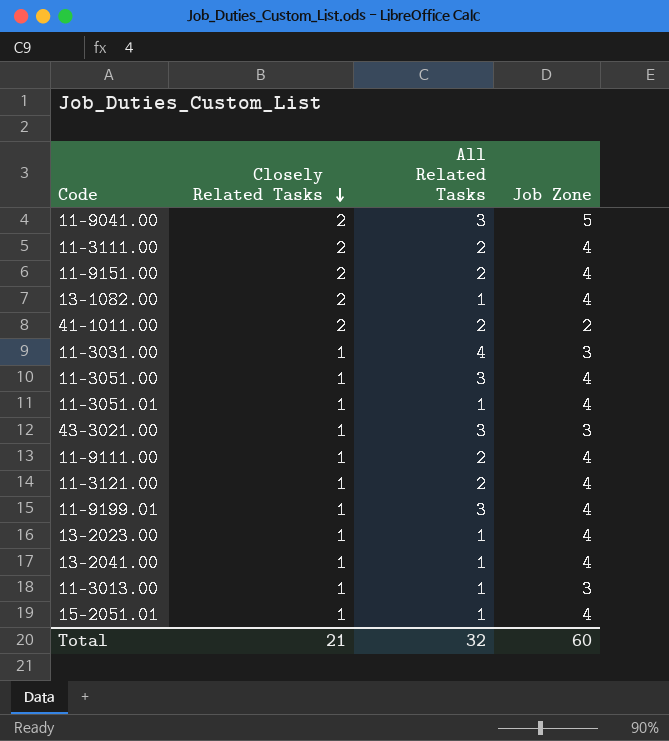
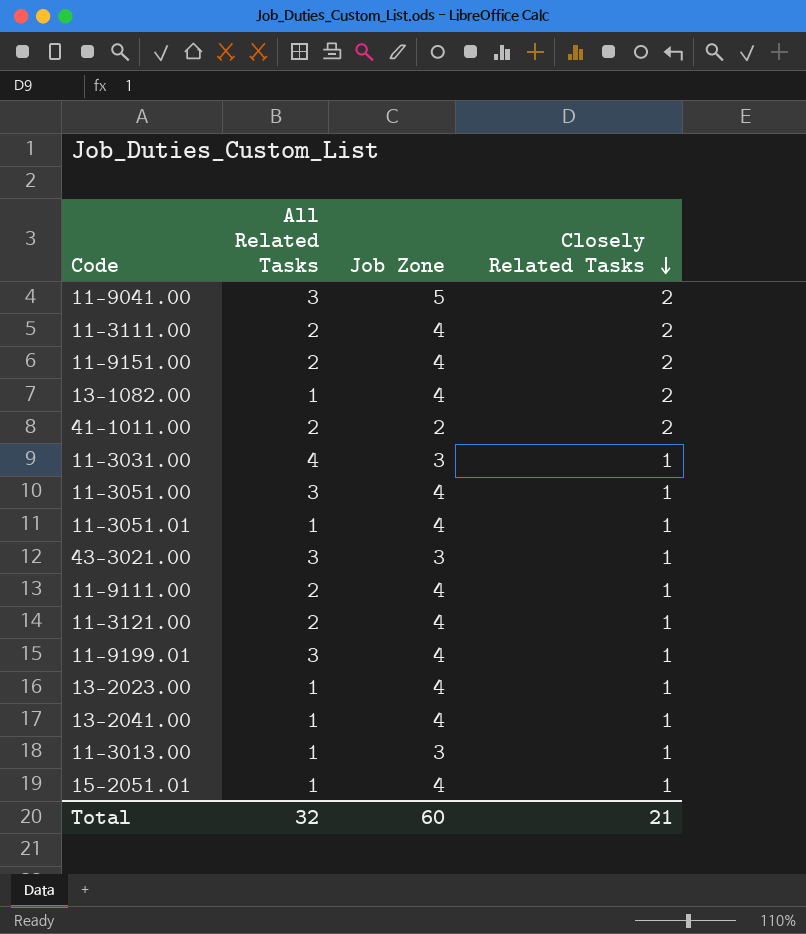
column Closely Related Tasks | position: 2 -> 4

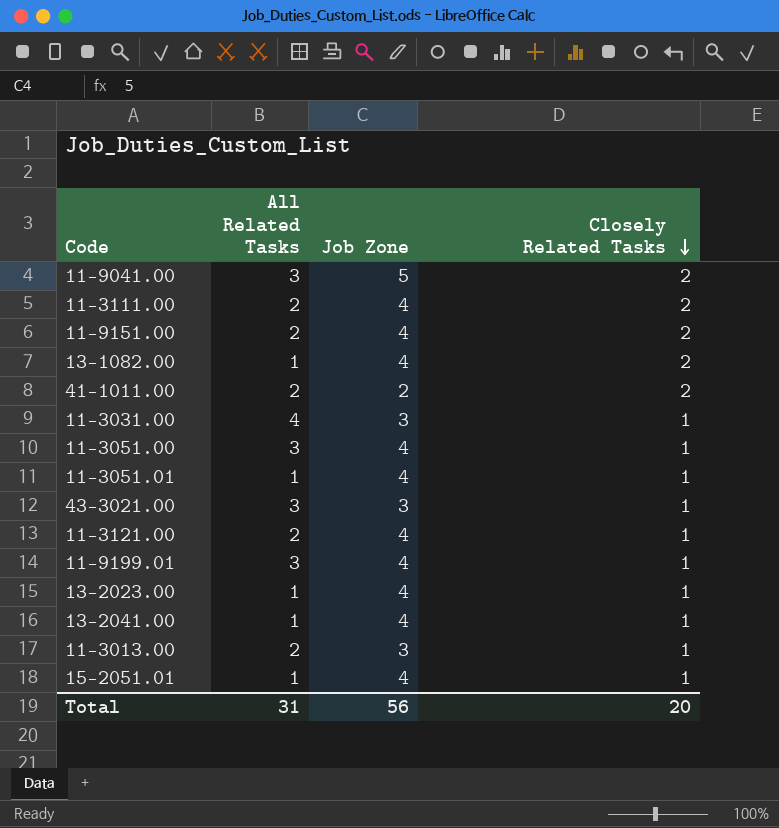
row 11-9111.00: 2 | 4 | 1 -> none
11-3013.00 | All Related Tasks: 1 -> 2
Total | All Related Tasks: 32 -> 31
Total | Job Zone: 60 -> 56
Total | Closely Related Tasks: 21 -> 20

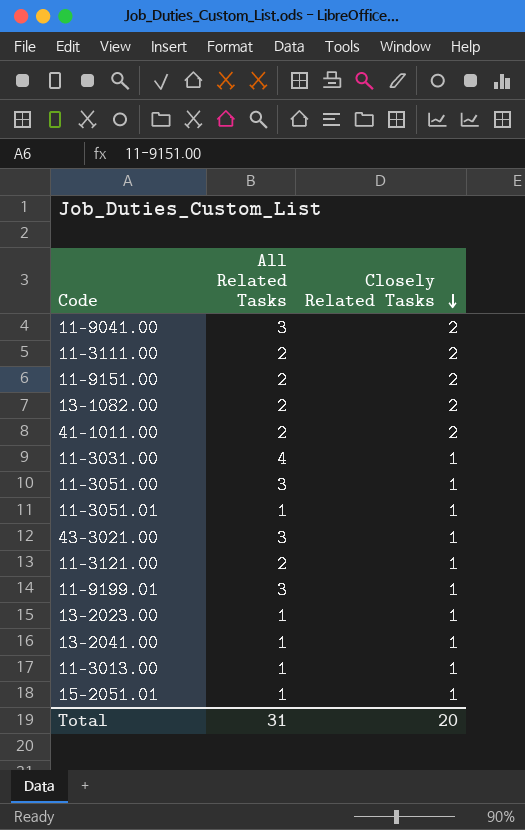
column Job Zone | position: 3 -> none
13-1082.00 | All Related Tasks: 1 -> 2
11-3013.00 | All Related Tasks: 2 -> 1

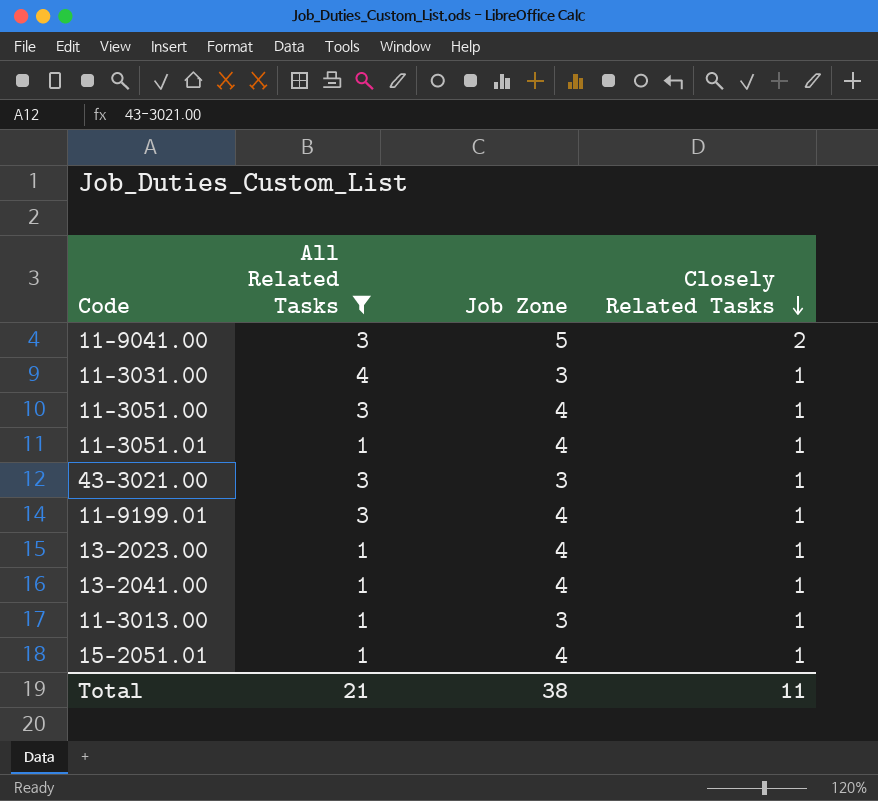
filter: none -> All Related Tasks != 2
column Job Zone | position: none -> 3
Total | All Related Tasks: 31 -> 21
Total | Closely Related Tasks: 20 -> 11

